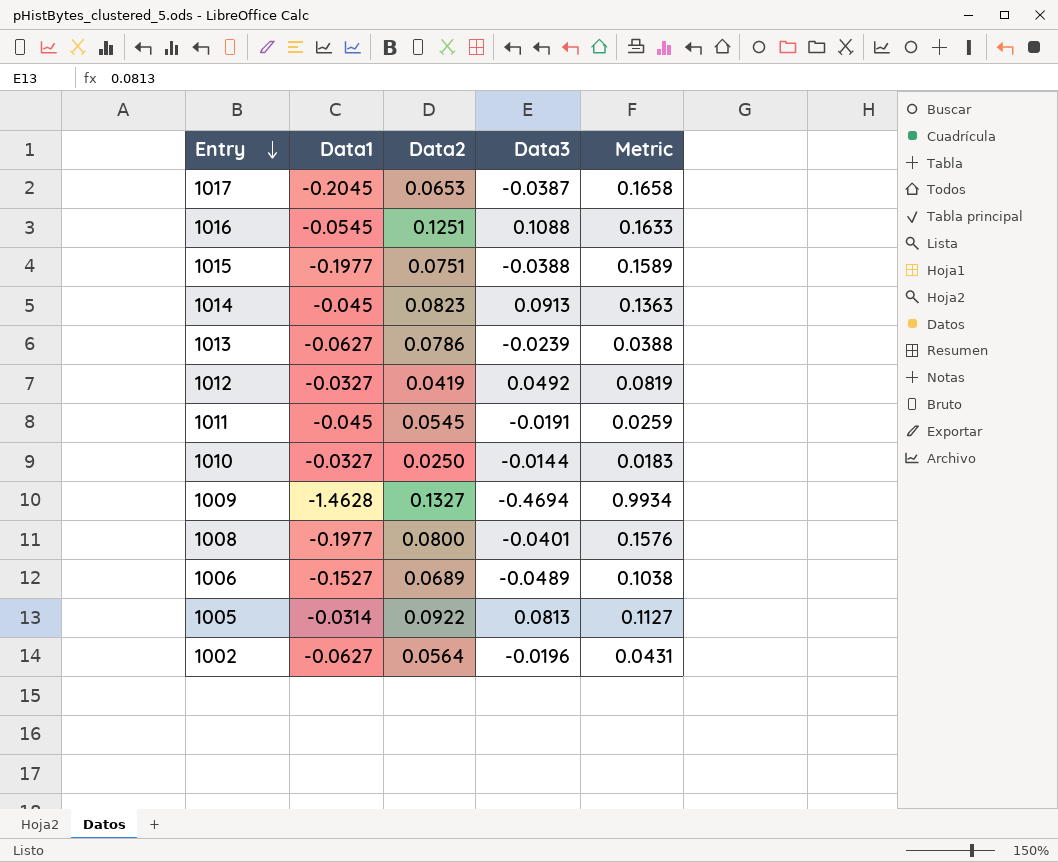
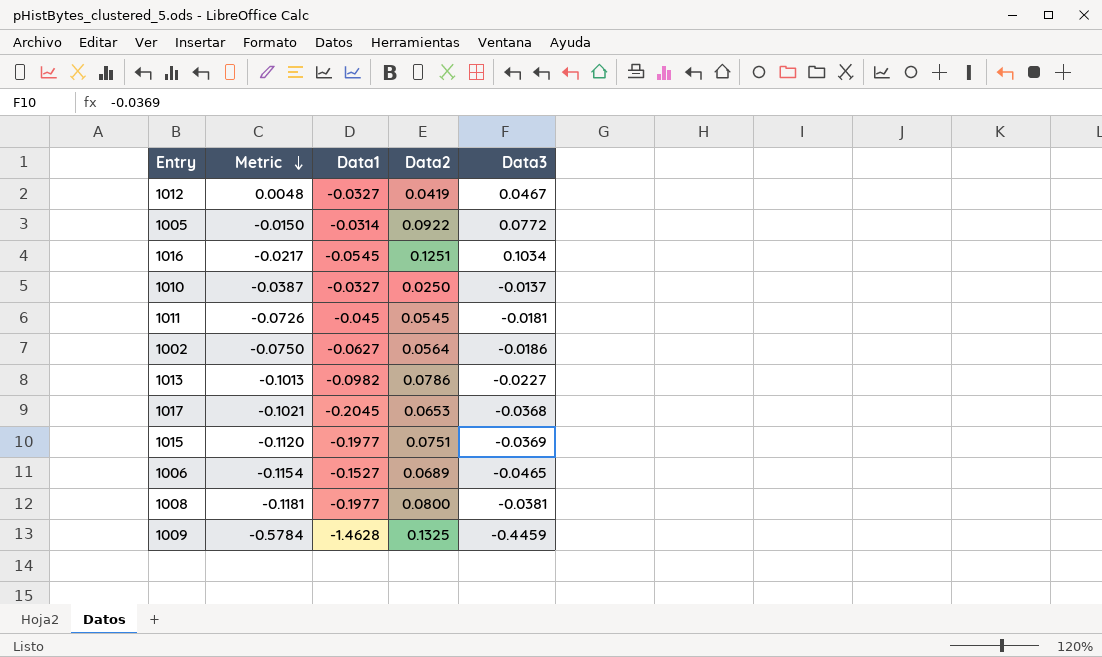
row order: Entry descending -> Metric descending
column Metric | formula: [Data3] - [Data1] -> [Data3] - [Data2]
column Metric | position: 5 -> 2
row 1014: -0.045 | 0.0823 | 0.0913 | 0.1363 -> none
1012 | Data3: 0.0492 -> 0.0467
1005 | Data3: 0.0813 -> 0.0772
1016 | Data3: 0.1088 -> 0.1034
1010 | Data3: -0.0144 -> -0.0137
1011 | Data3: -0.0191 -> -0.0181
1002 | Data3: -0.0196 -> -0.0186
1013 | Data1: -0.0627 -> -0.0982
1013 | Data3: -0.0239 -> -0.0227
1017 | Data3: -0.0387 -> -0.0368
1015 | Data3: -0.0388 -> -0.0369
1006 | Data3: -0.0489 -> -0.0465
1008 | Data3: -0.0401 -> -0.0381
1009 | Data2: 0.1327 -> 0.1325
1009 | Data3: -0.4694 -> -0.4459

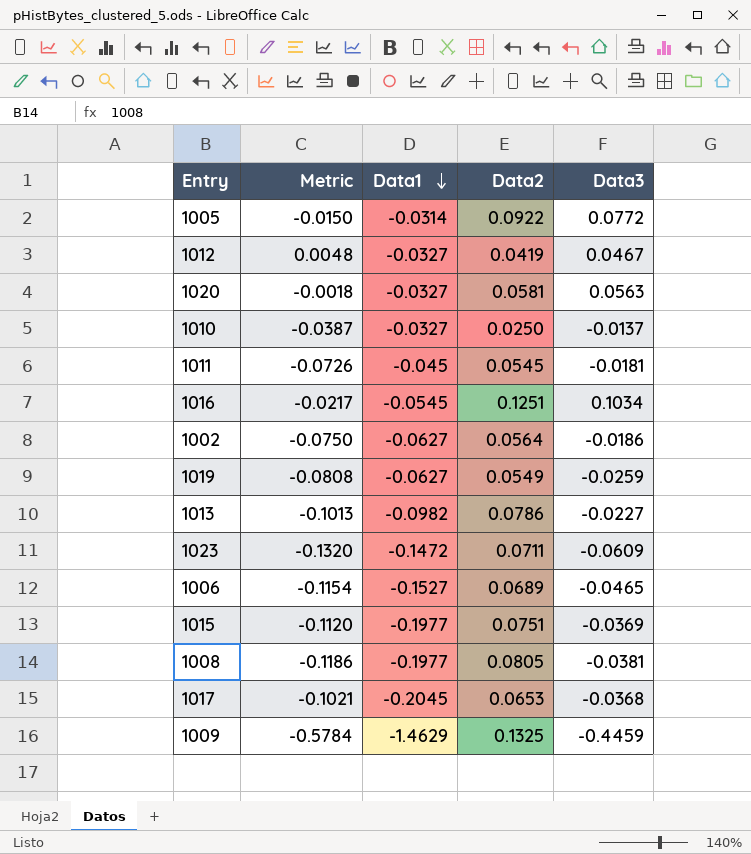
row order: Metric descending -> Data1 descending
row 1020: none -> -0.0018 | -0.0327 | 0.0581 | 0.0563
row 1019: none -> -0.0808 | -0.0627 | 0.0549 | -0.0259
row 1023: none -> -0.1320 | -0.1472 | 0.0711 | -0.0609
1008 | Metric: -0.1181 -> -0.1186
1008 | Data2: 0.0800 -> 0.0805
1009 | Data1: -1.4628 -> -1.4629

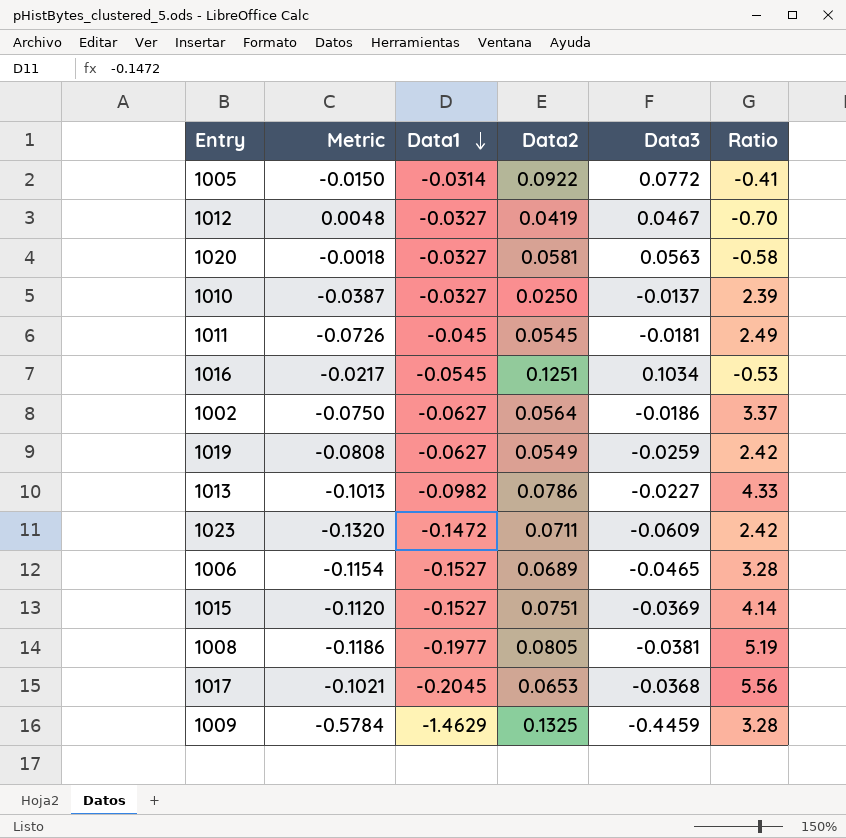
column Ratio | formula: none -> [Data1] / [Data3]
1015 | Data1: -0.1977 -> -0.1527

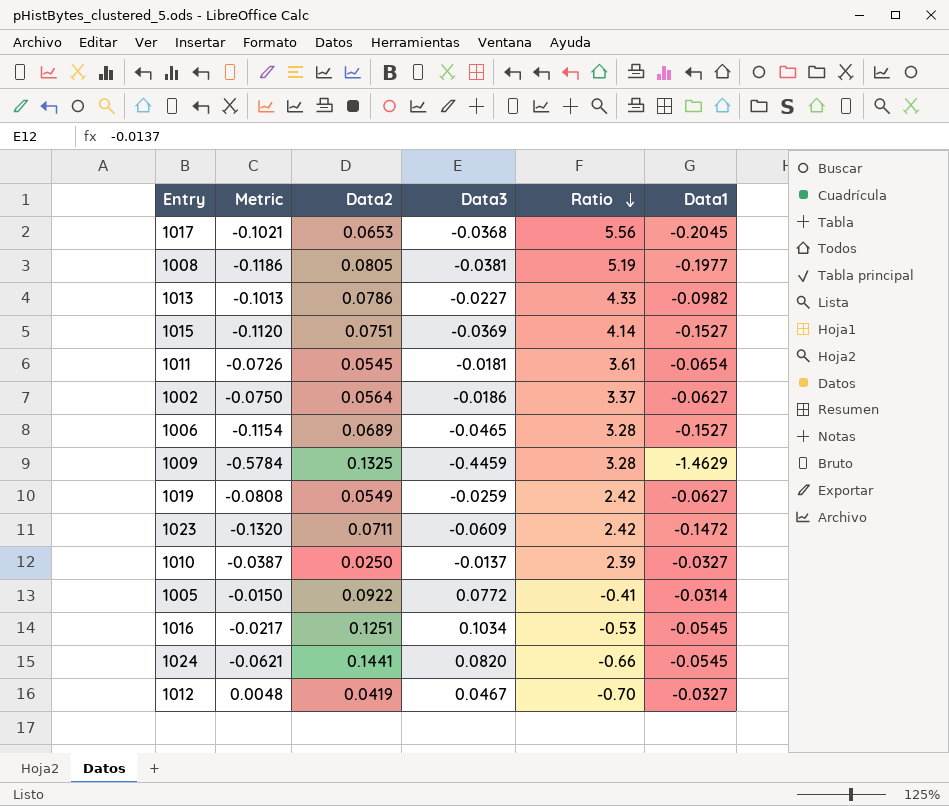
row order: Data1 descending -> Ratio descending
column Data1 | position: 3 -> 6
row 1020: -0.0018 | -0.0327 | 0.0581 | 0.0563 | -0.58 -> none
1011 | Ratio: 2.49 -> 3.61
1011 | Data1: -0.045 -> -0.0654
row 1024: none -> -0.0621 | 0.1441 | 0.0820 | -0.66 | -0.0545

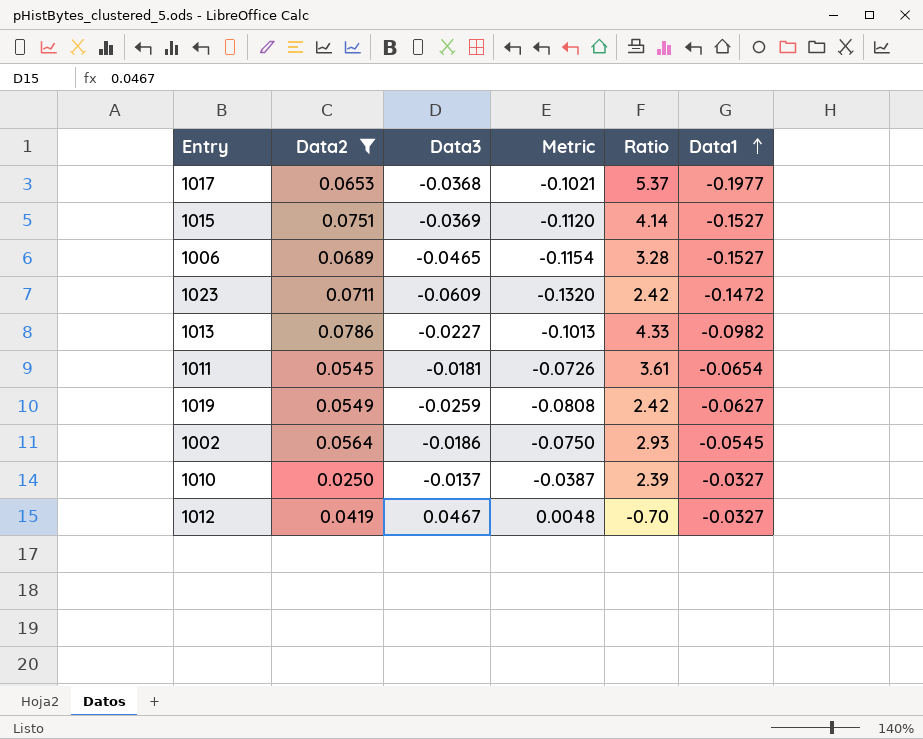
filter: none -> Data2 <= 0.0786
row order: Ratio descending -> Data1 ascending
column Metric | position: 2 -> 4
1017 | Ratio: 5.56 -> 5.37
1017 | Data1: -0.2045 -> -0.1977
1002 | Ratio: 3.37 -> 2.93
1002 | Data1: -0.0627 -> -0.0545

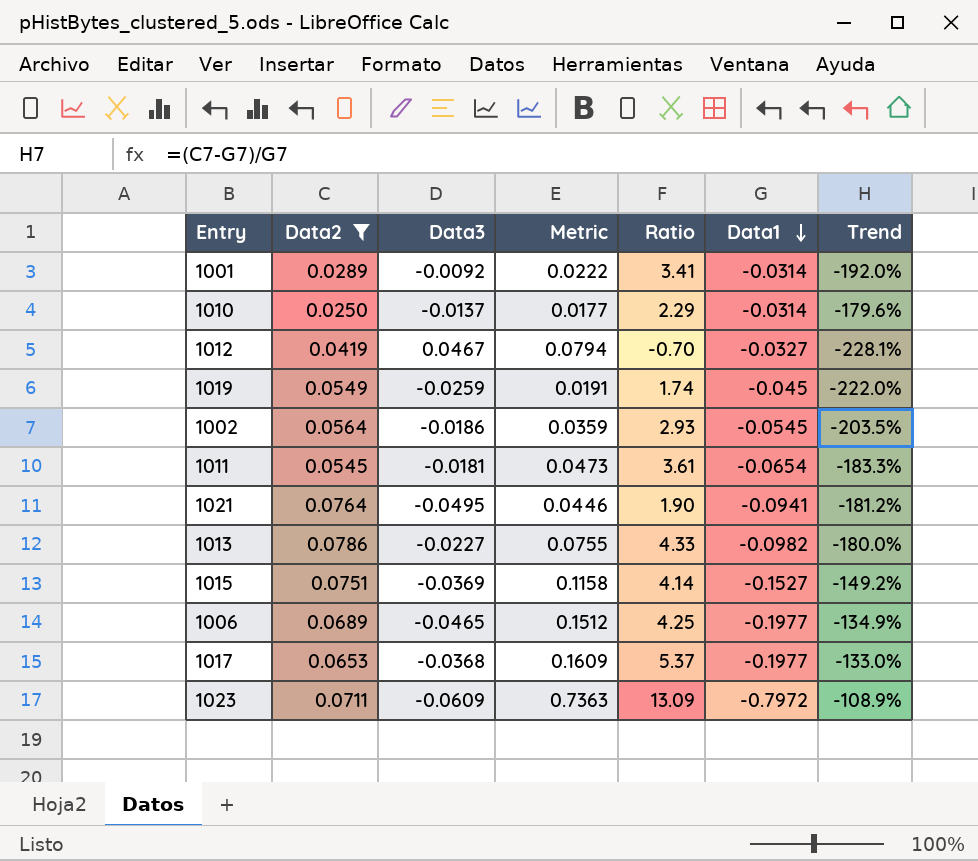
row order: Data1 ascending -> Data1 descending
column Metric | formula: [Data3] - [Data2] -> [Data3] - [Data1]
column Trend | formula: none -> ([Data2] - [Data1]) / [Data1]
row 1001: none -> 0.0289 | -0.0092 | 0.0222 | 3.41 | -0.0314 | -192.0%
1010 | Ratio: 2.39 -> 2.29
1010 | Data1: -0.0327 -> -0.0314
1019 | Ratio: 2.42 -> 1.74
1019 | Data1: -0.0627 -> -0.045
row 1021: none -> 0.0764 | -0.0495 | 0.0446 | 1.90 | -0.0941 | -181.2%
1006 | Ratio: 3.28 -> 4.25
1006 | Data1: -0.1527 -> -0.1977
1023 | Ratio: 2.42 -> 13.09
1023 | Data1: -0.1472 -> -0.7972

